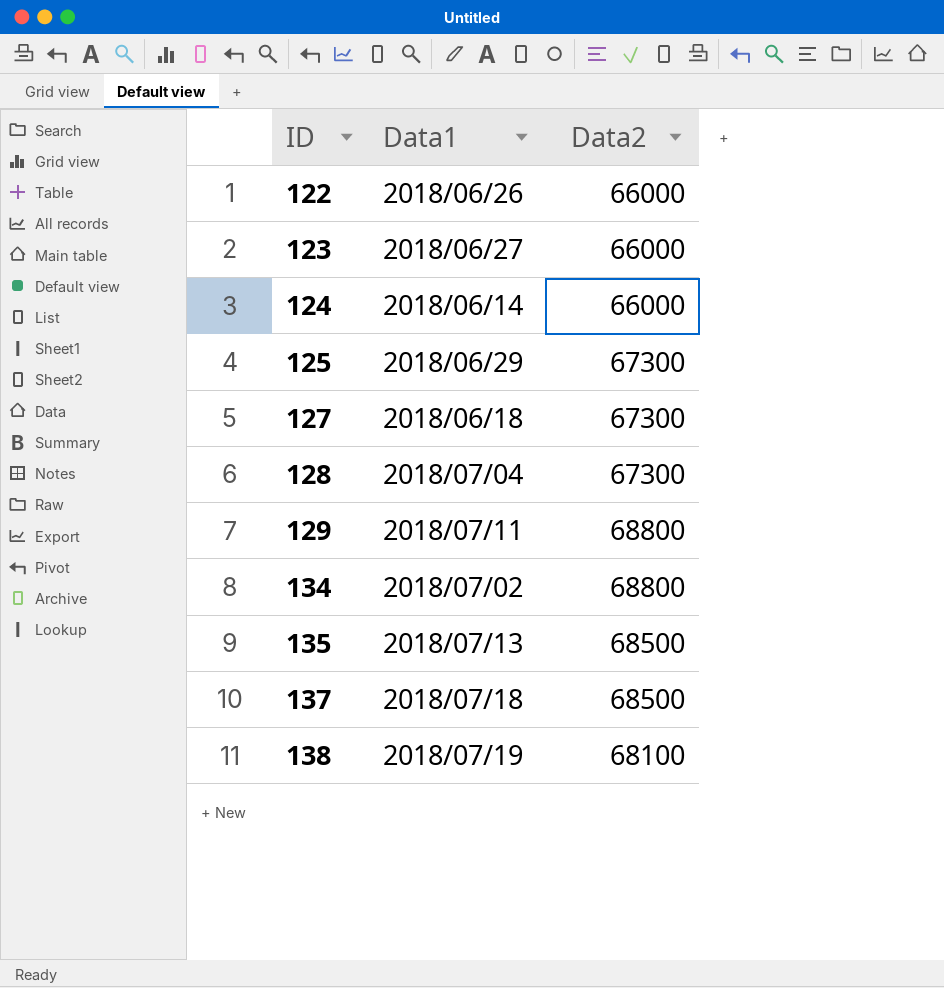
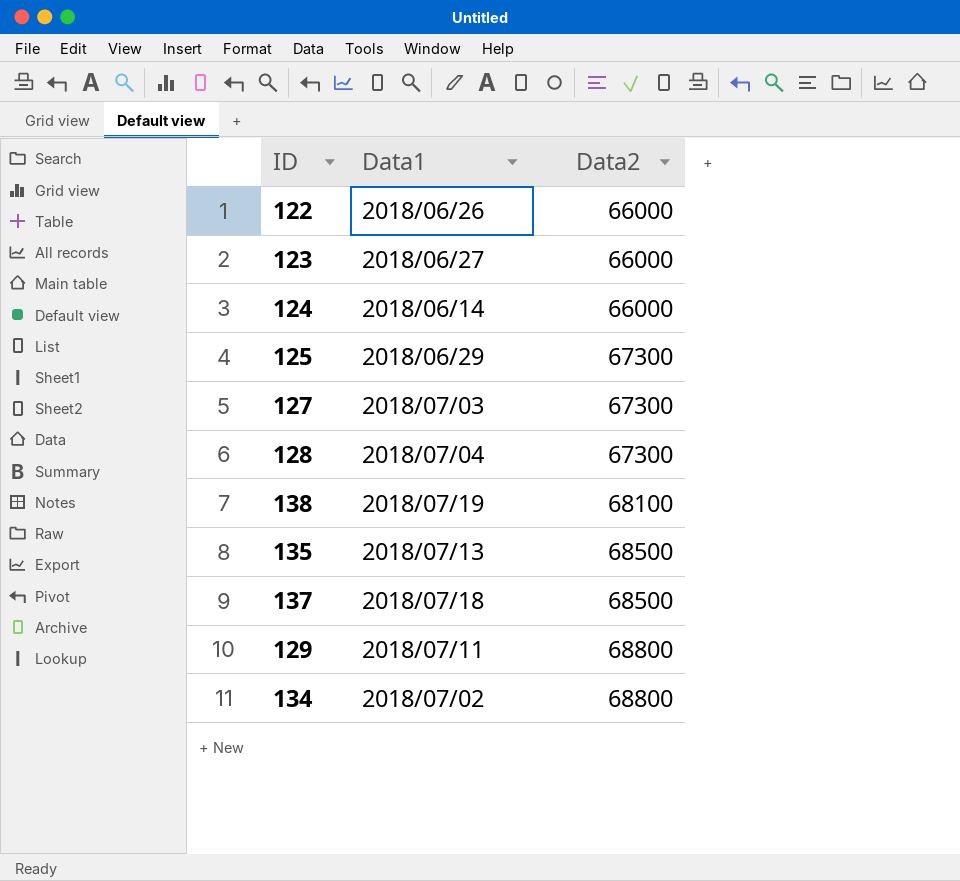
row order: ID ascending -> Data2 ascending
127 | Data1: 2018/06/18 -> 2018/07/03

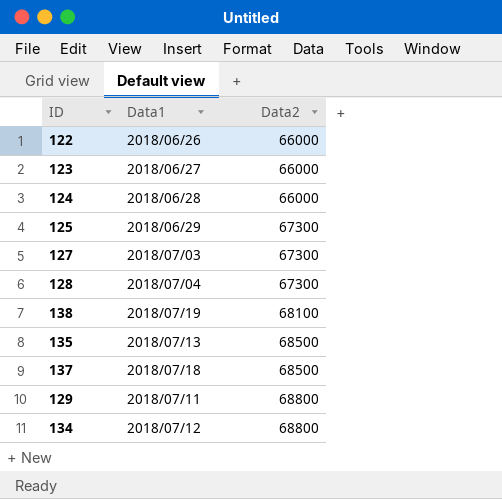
124 | Data1: 2018/06/14 -> 2018/06/28
134 | Data1: 2018/07/02 -> 2018/07/12

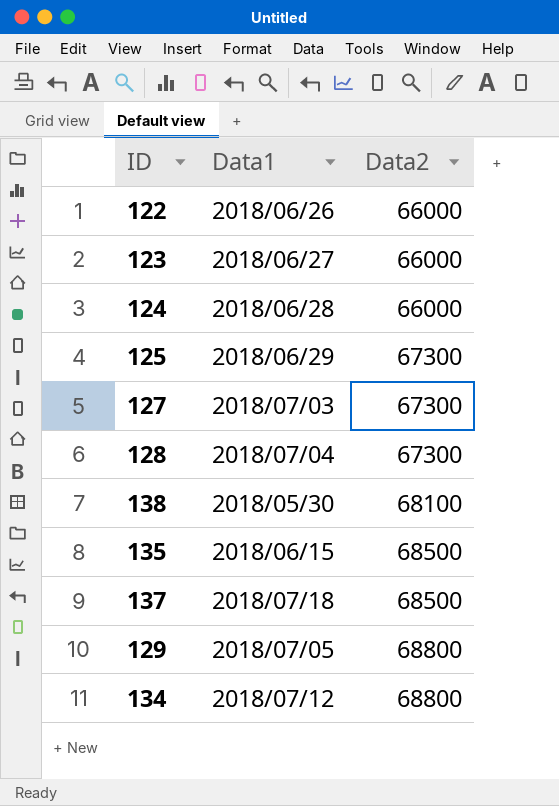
138 | Data1: 2018/07/19 -> 2018/05/30
135 | Data1: 2018/07/13 -> 2018/06/15
129 | Data1: 2018/07/11 -> 2018/07/05

